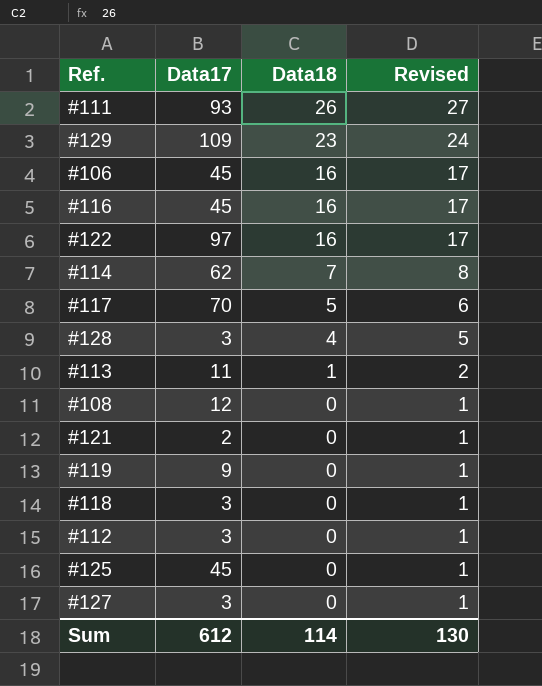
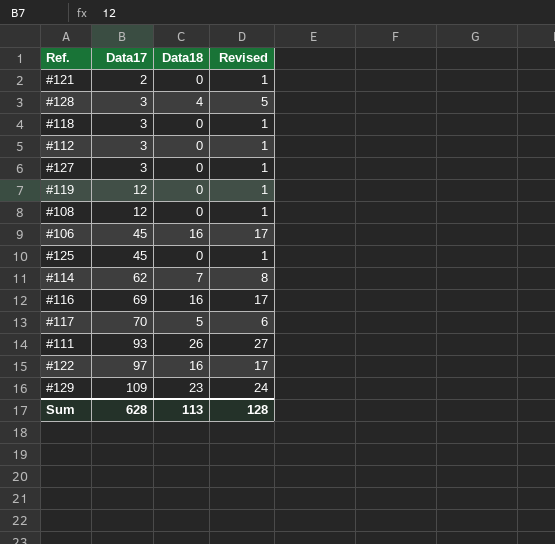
row order: Data18 descending -> Data17 ascending
row #113: 11 | 1 | 2 -> none
#119 | Data17: 9 -> 12
#116 | Data17: 45 -> 69
Sum | Data17: 612 -> 628
Sum | Data18: 114 -> 113
Sum | Revised: 130 -> 128

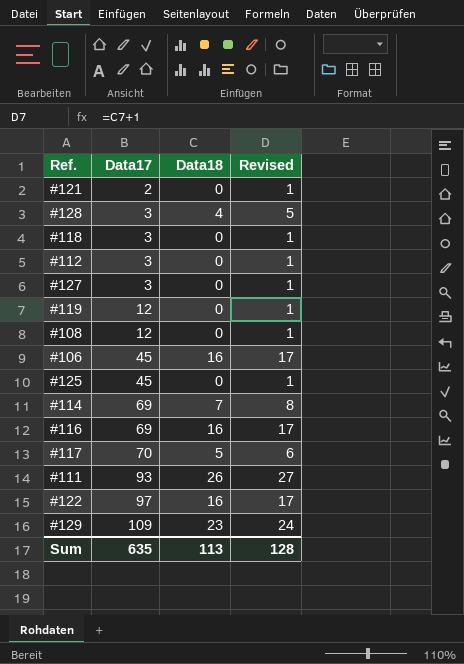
#114 | Data17: 62 -> 69
Sum | Data17: 628 -> 635

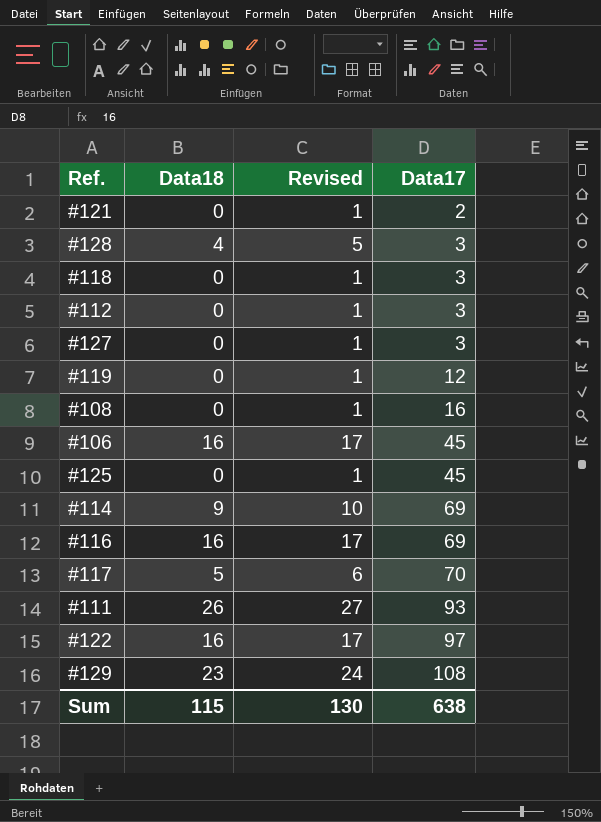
column Data17 | position: 2 -> 4
#108 | Data17: 12 -> 16
#114 | Data18: 7 -> 9
#114 | Revised: 8 -> 10
#129 | Data17: 109 -> 108
Sum | Data18: 113 -> 115
Sum | Revised: 128 -> 130
Sum | Data17: 635 -> 638

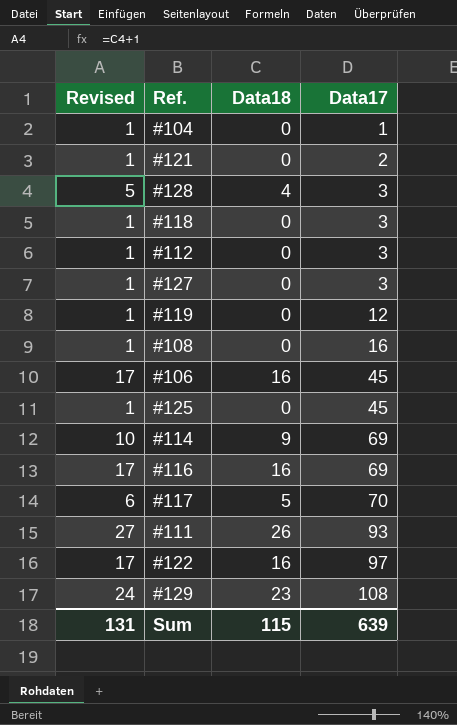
column Revised | position: 3 -> 1
row #104: none -> 1 | 0 | 1
Sum | Revised: 130 -> 131
Sum | Data17: 638 -> 639

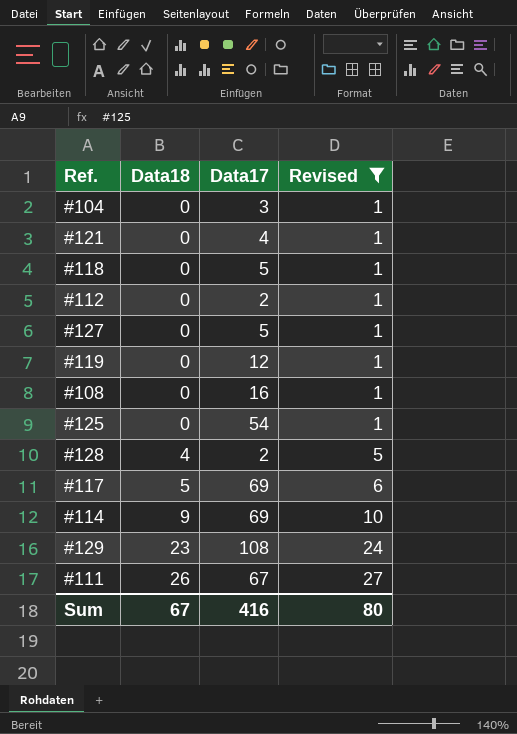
filter: none -> Revised != 17
row order: Data17 ascending -> Data18 ascending
column Revised | position: 1 -> 4
#104 | Data17: 1 -> 3
#121 | Data17: 2 -> 4
#118 | Data17: 3 -> 5
#112 | Data17: 3 -> 2
#127 | Data17: 3 -> 5
#125 | Data17: 45 -> 54
#128 | Data17: 3 -> 2
#117 | Data17: 70 -> 69
#111 | Data17: 93 -> 67
Sum | Data18: 115 -> 67
Sum | Data17: 639 -> 416
Sum | Revised: 131 -> 80

